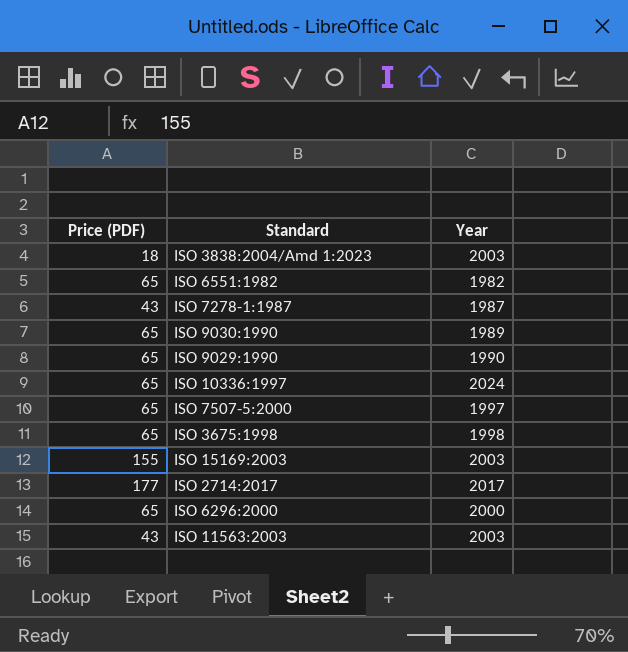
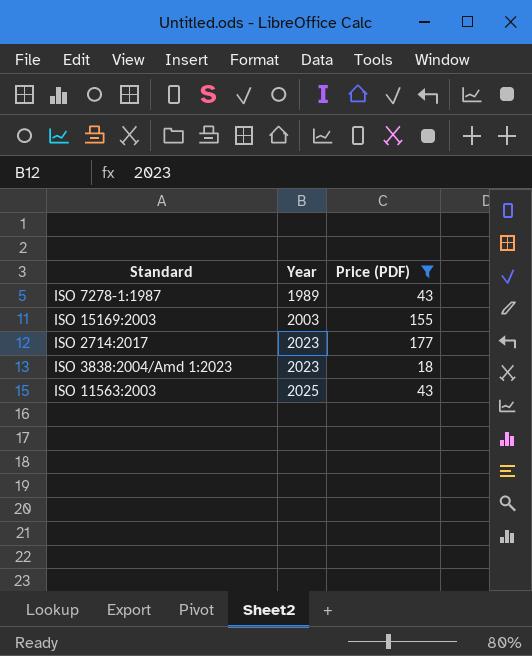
filter: none -> Price (PDF) != 65
row order: none -> Year ascending
column Price (PDF) | position: 1 -> 3
ISO 7278-1:1987 | Year: 1987 -> 1989
ISO 2714:2017 | Year: 2017 -> 2023
ISO 3838:2004/Amd 1:2023 | Year: 2003 -> 2023
ISO 11563:2003 | Year: 2003 -> 2025

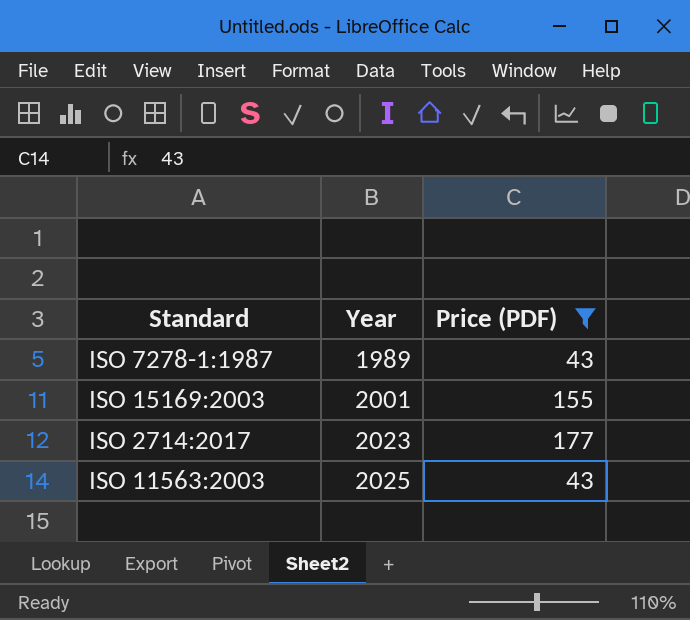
row ISO 3838:2004/Amd 1:2023: 2023 | 18 -> none
ISO 15169:2003 | Year: 2003 -> 2001

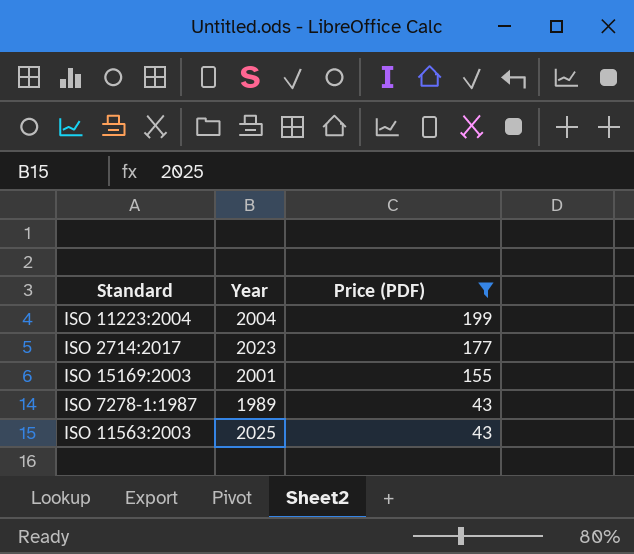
row order: Year ascending -> Price (PDF) descending
row ISO 11223:2004: none -> 2004 | 199

